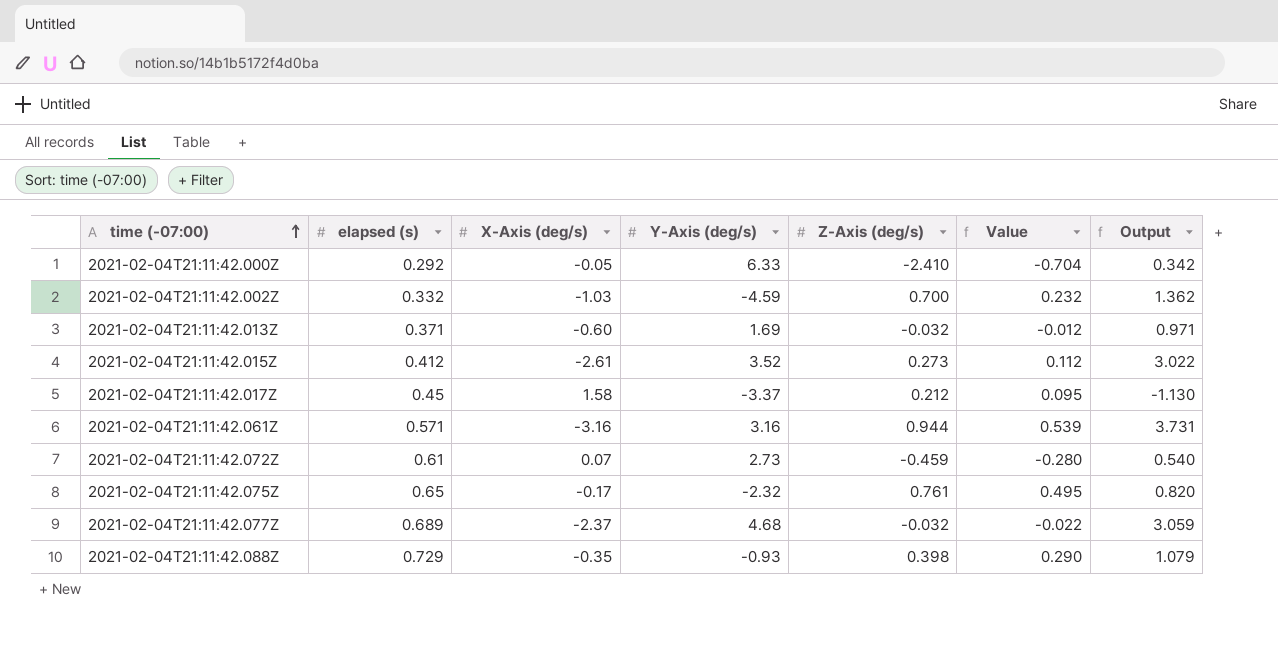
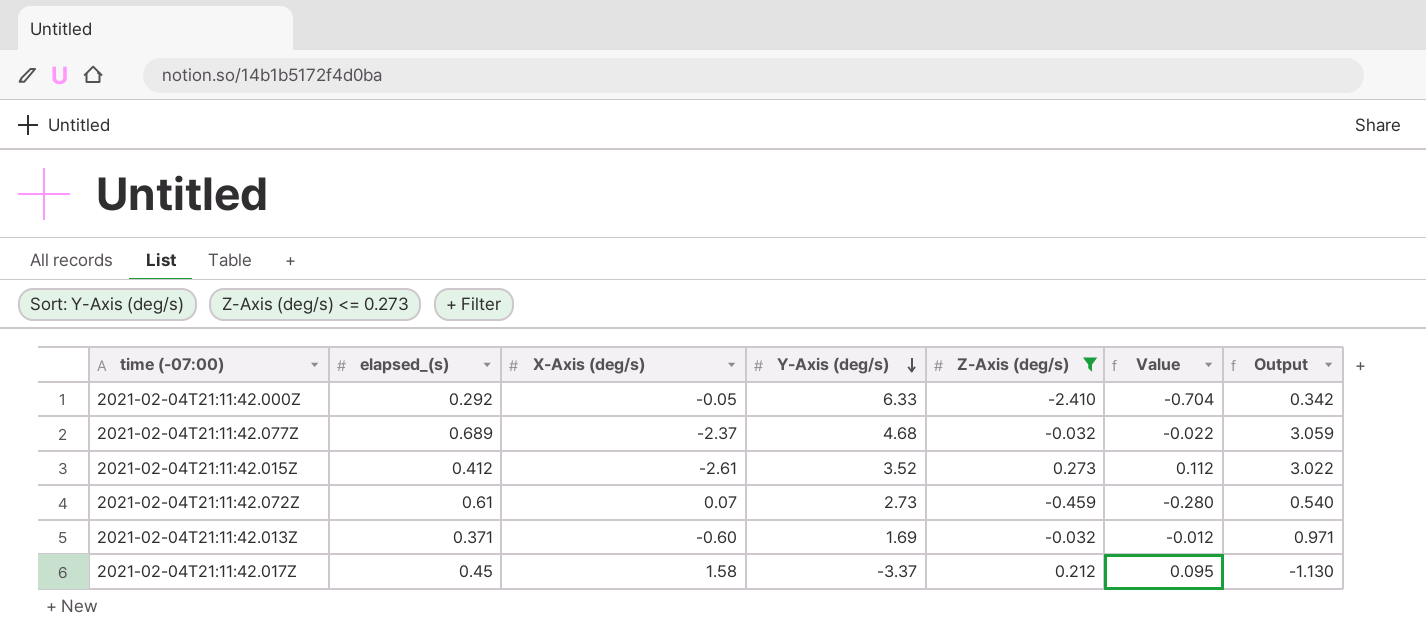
filter: none -> Z-Axis (deg/s) <= 0.273
row order: time (-07:00) ascending -> Y-Axis (deg/s) descending
column name: elapsed (s) -> elapsed_(s)

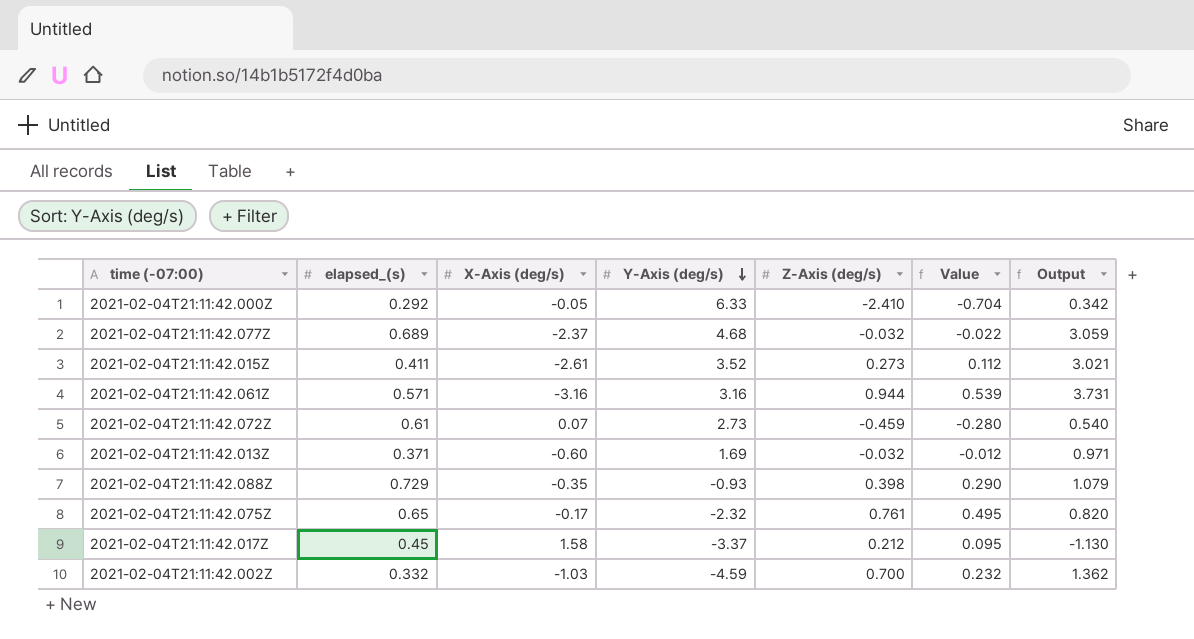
filter: Z-Axis (deg/s) <= 0.273 -> none
2021-02-04T21:11:42.015Z | elapsed_(s): 0.412 -> 0.411
2021-02-04T21:11:42.015Z | Output: 3.022 -> 3.021

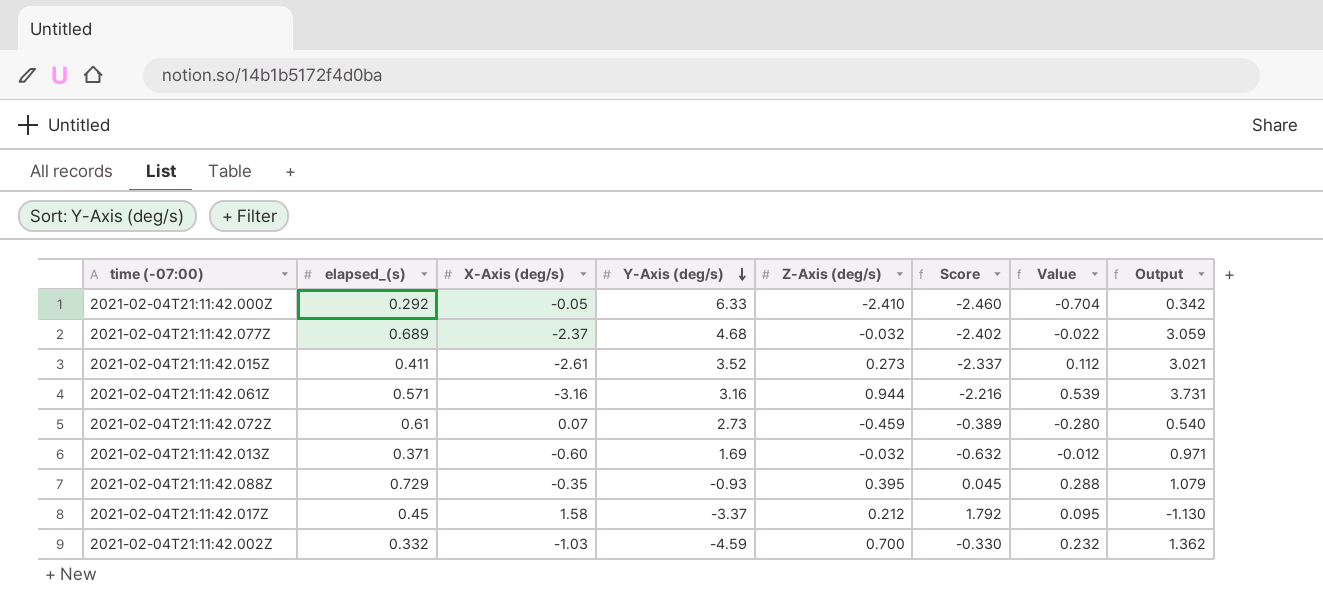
column Score | formula: none -> [X-Axis (deg/s)] + [Z-Axis (deg/s)]
row 2021-02-04T21:11:42.075Z: 0.65 | -0.17 | -2.32 | 0.761 | 0.495 | 0.820 -> none
2021-02-04T21:11:42.088Z | Z-Axis (deg/s): 0.398 -> 0.395
2021-02-04T21:11:42.088Z | Value: 0.290 -> 0.288

